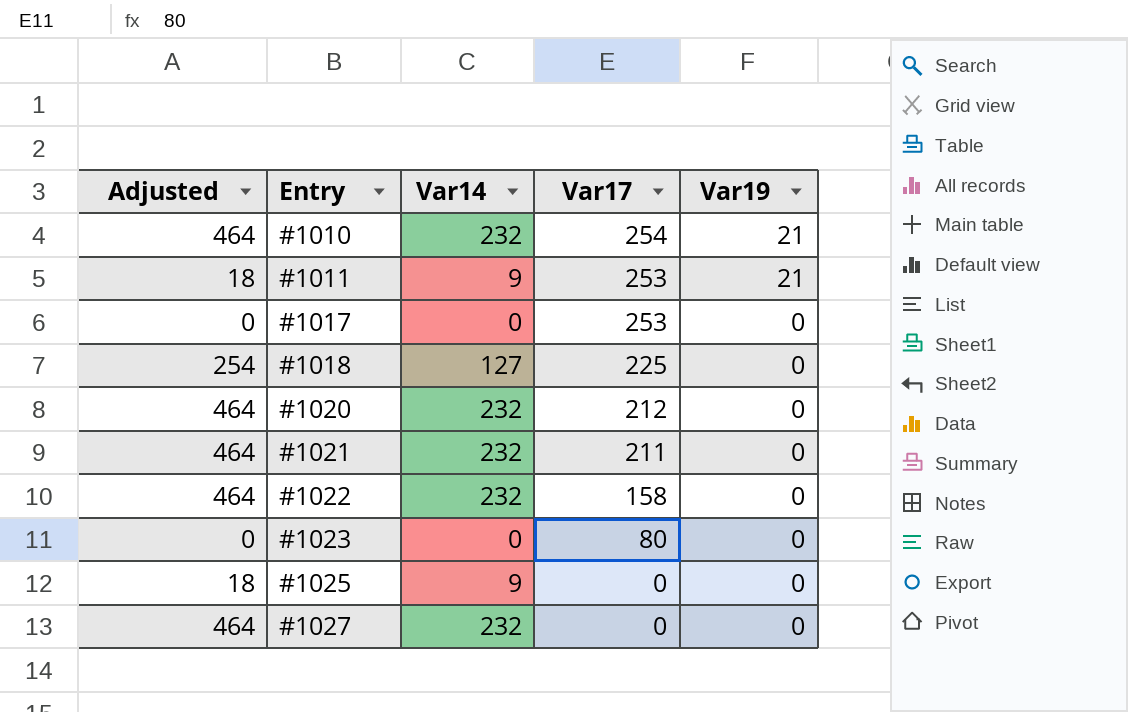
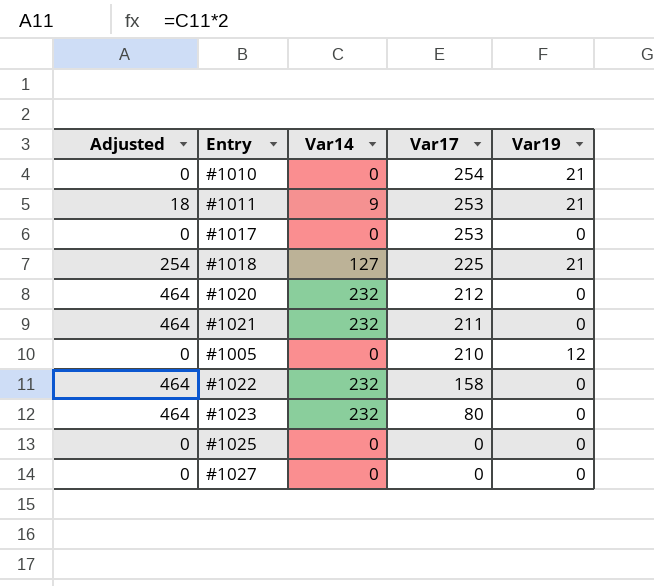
#1010 | Adjusted: 464 -> 0
#1010 | Var14: 232 -> 0
#1018 | Var19: 0 -> 21
row #1005: none -> 0 | 0 | 210 | 12
#1023 | Adjusted: 0 -> 464
#1023 | Var14: 0 -> 232
#1025 | Adjusted: 18 -> 0
#1025 | Var14: 9 -> 0
#1027 | Adjusted: 464 -> 0
#1027 | Var14: 232 -> 0

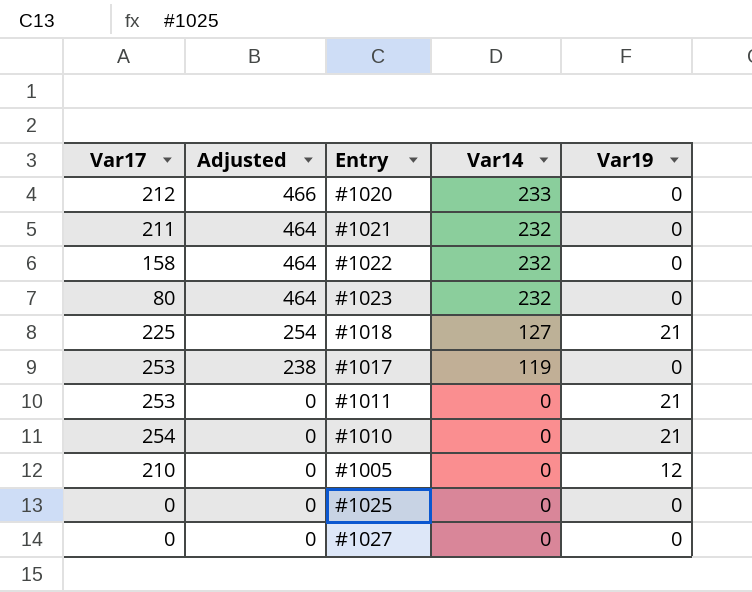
row order: Var17 descending -> Adjusted descending
column Var17 | position: 4 -> 1
#1020 | Adjusted: 464 -> 466
#1020 | Var14: 232 -> 233
#1017 | Adjusted: 0 -> 238
#1017 | Var14: 0 -> 119
#1011 | Adjusted: 18 -> 0
#1011 | Var14: 9 -> 0

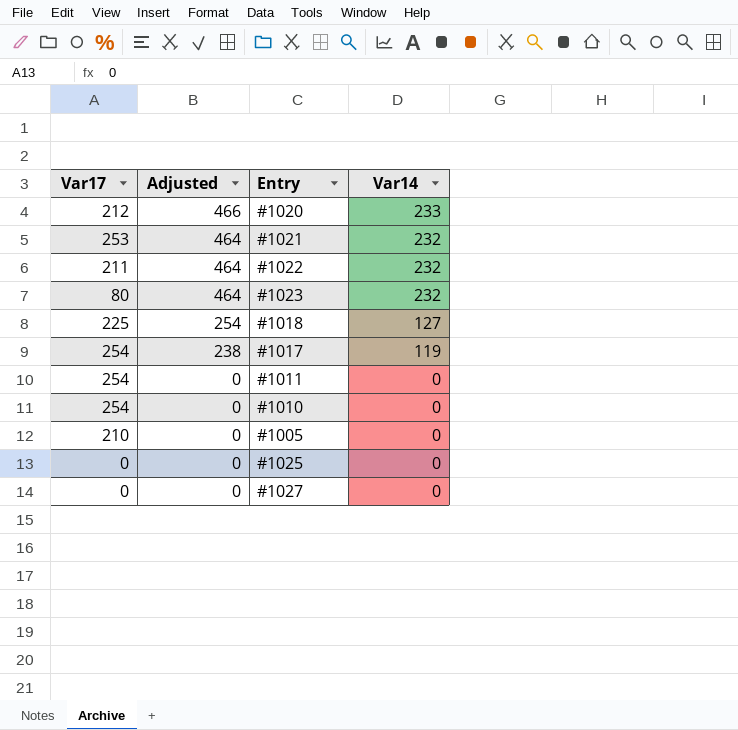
column Var19 | position: 5 -> none
#1021 | Var17: 211 -> 253
#1022 | Var17: 158 -> 211
#1017 | Var17: 253 -> 254
#1011 | Var17: 253 -> 254

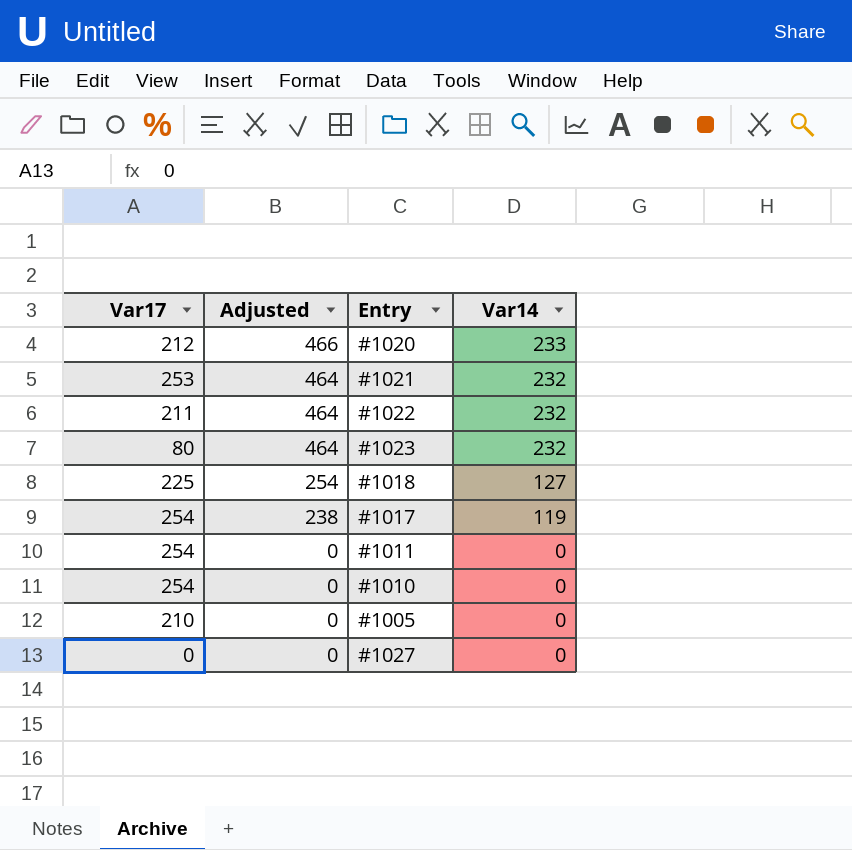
row #1025: 0 | 0 | 0 -> none

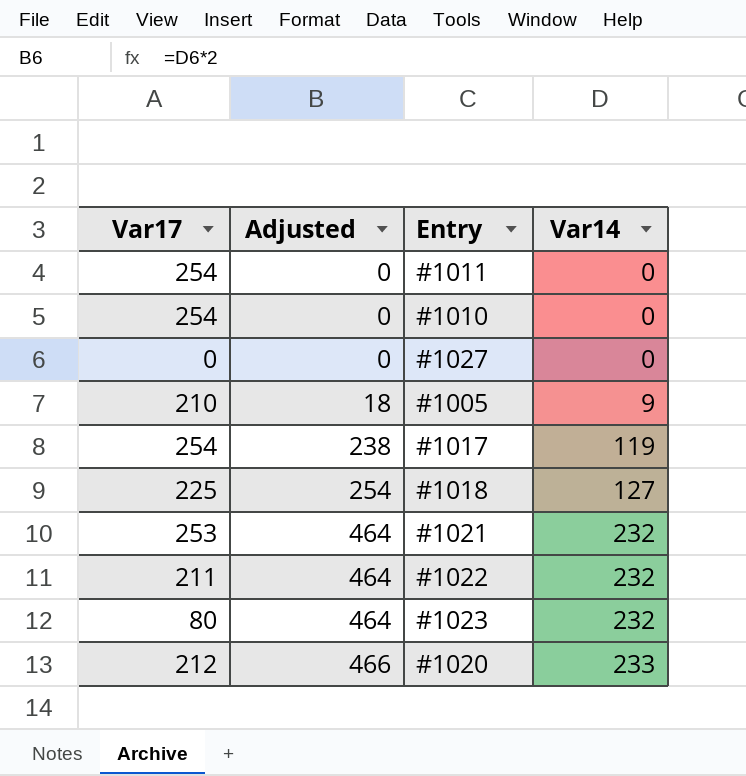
row order: Adjusted descending -> Adjusted ascending
#1005 | Adjusted: 0 -> 18
#1005 | Var14: 0 -> 9

